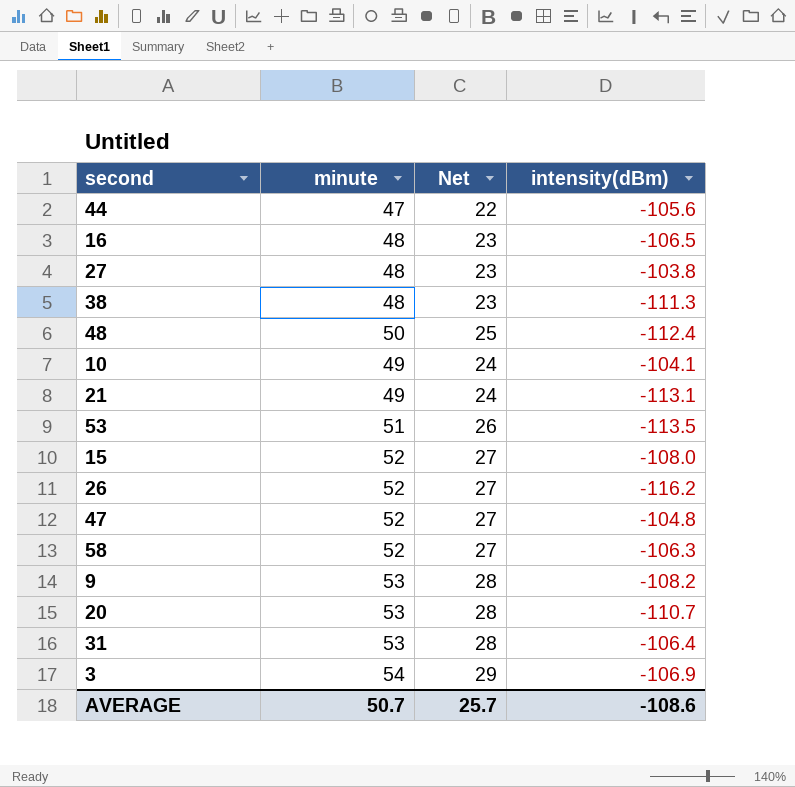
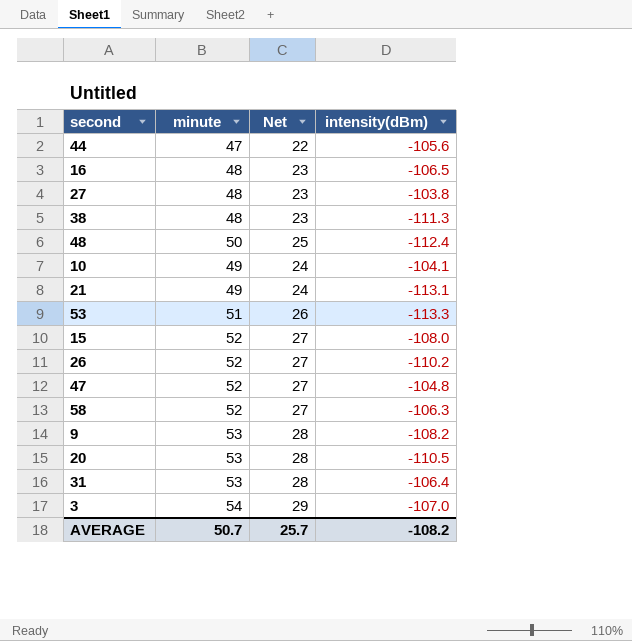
53 | intensity(dBm): -113.5 -> -113.3
26 | intensity(dBm): -116.2 -> -110.2
20 | intensity(dBm): -110.7 -> -110.5
3 | intensity(dBm): -106.9 -> -107.0
AVERAGE | intensity(dBm): -108.6 -> -108.2

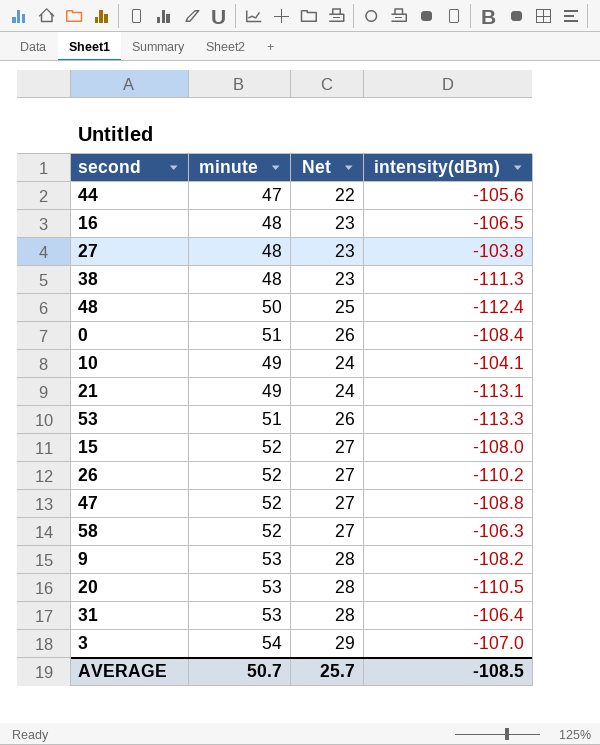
row 0: none -> 51 | 26 | -108.4
47 | intensity(dBm): -104.8 -> -108.8
AVERAGE | intensity(dBm): -108.2 -> -108.5

